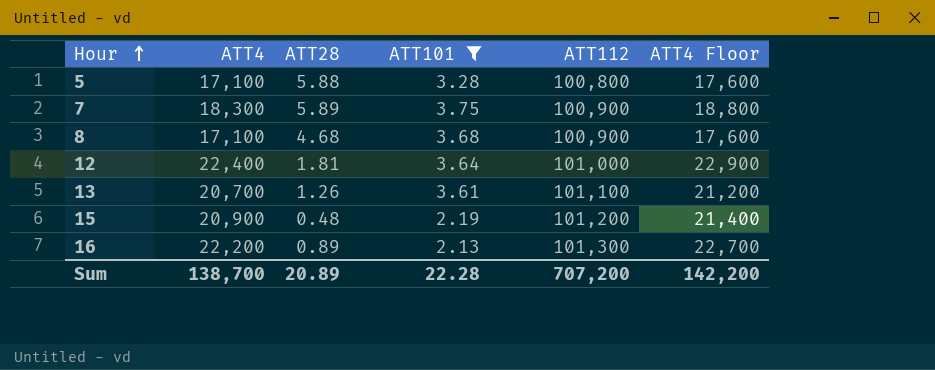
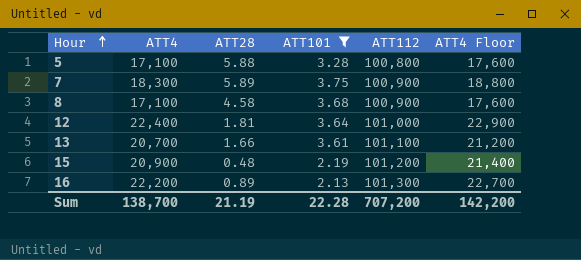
8 | ATT28: 4.68 -> 4.58
13 | ATT28: 1.26 -> 1.66
Sum | ATT28: 20.89 -> 21.19

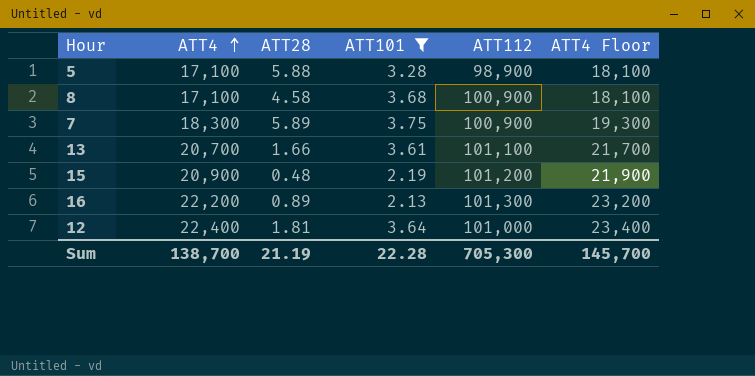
row order: Hour ascending -> ATT4 ascending
column ATT4 Floor | formula: [ATT4] + 500 -> [ATT4] + 1000
5 | ATT112: 100,800 -> 98,900
Sum | ATT112: 707,200 -> 705,300
Sum | ATT4 Floor: 142,200 -> 145,700

